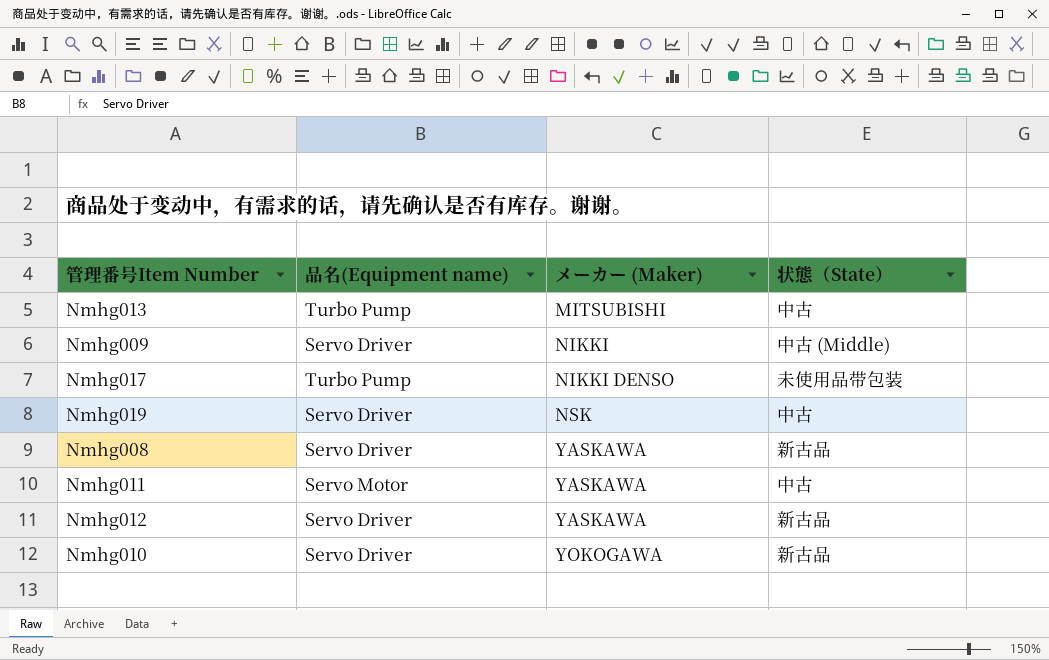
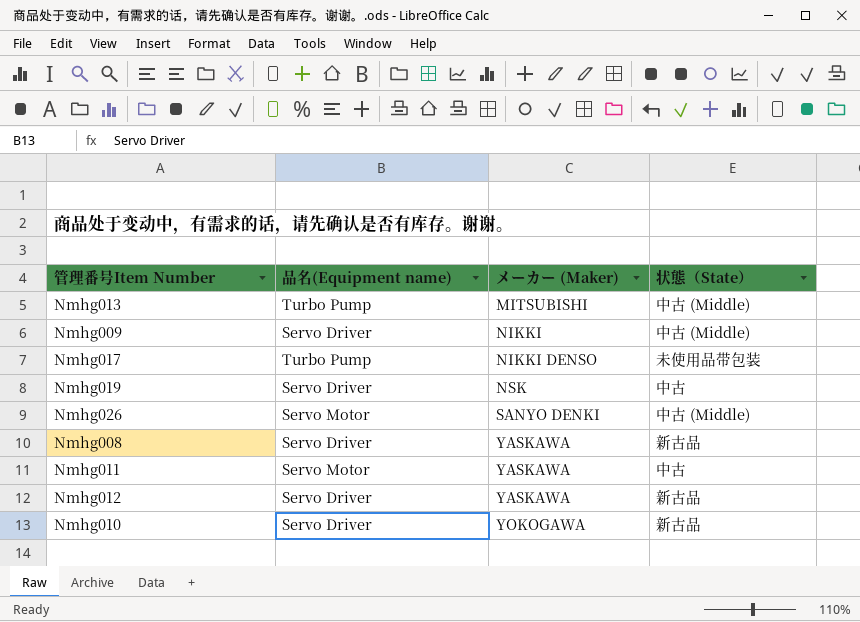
Nmhg013 | 状態（State）: 中古 -> 中古 (Middle)
row Nmhg026: none -> Servo Motor | SANYO DENKI | 中古 (Middle)

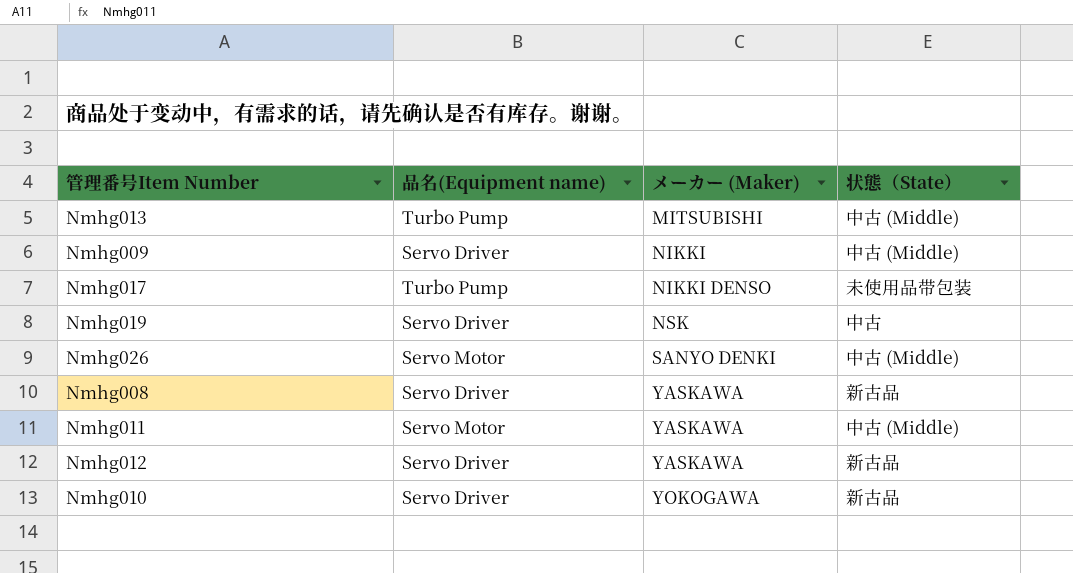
Nmhg011 | 状態（State）: 中古 -> 中古 (Middle)

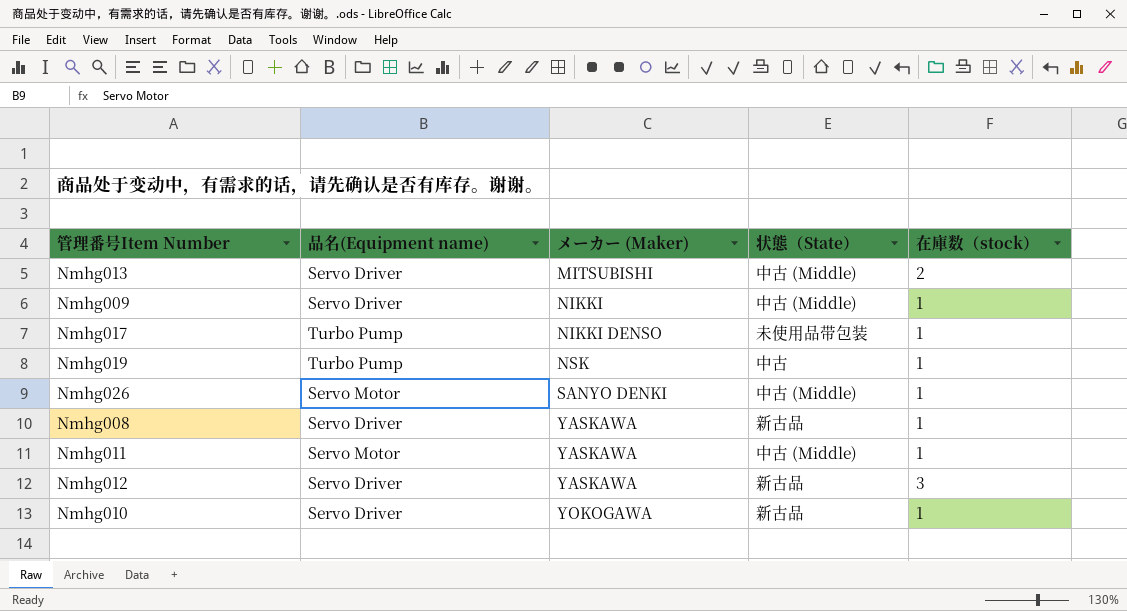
column 在庫数（stock） | position: none -> 5
Nmhg013 | 品名(Equipment name): Turbo Pump -> Servo Driver
Nmhg019 | 品名(Equipment name): Servo Driver -> Turbo Pump

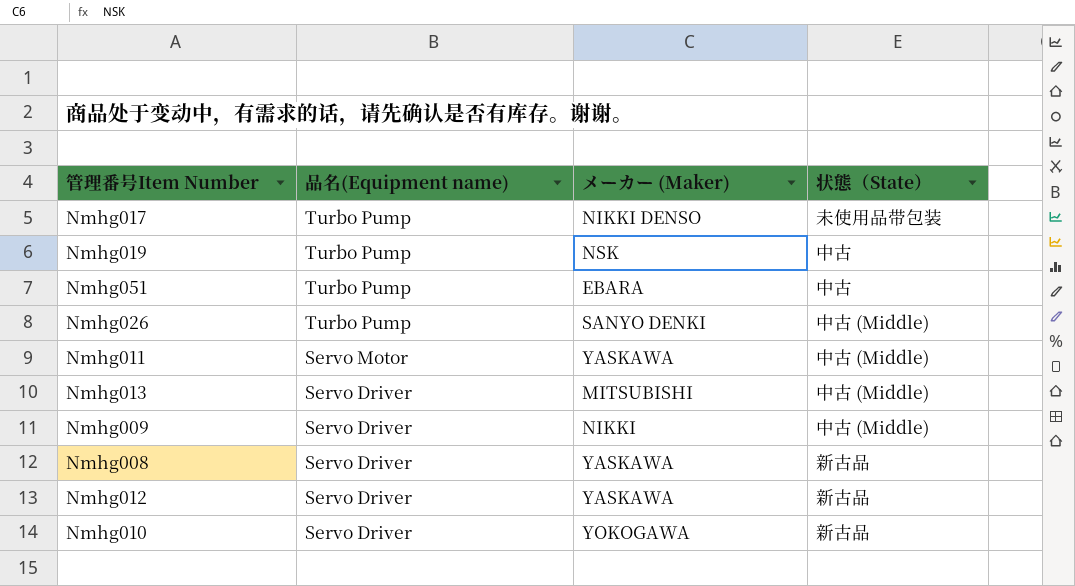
row order: メーカー (Maker) ascending -> 品名(Equipment name) descending
column 在庫数（stock） | position: 5 -> none
row Nmhg051: none -> Turbo Pump | EBARA | 中古
Nmhg026 | 品名(Equipment name): Servo Motor -> Turbo Pump

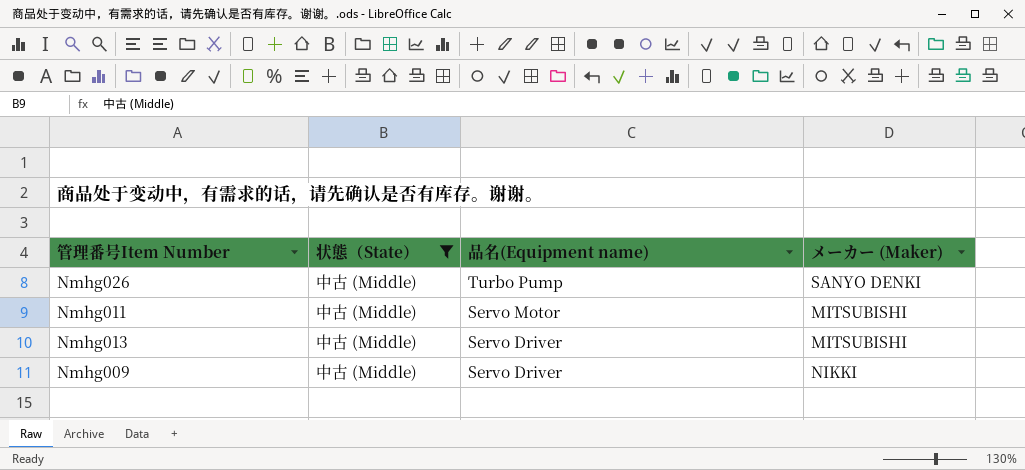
filter: none -> 状態（State） = 中古 (Middle)
column 状態（State） | position: 4 -> 2
Nmhg011 | メーカー (Maker): YASKAWA -> MITSUBISHI

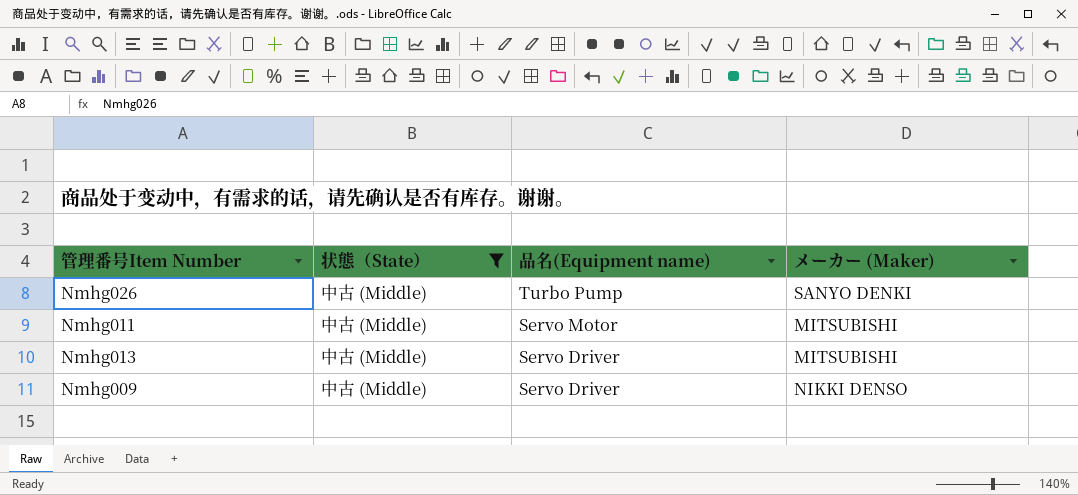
Nmhg009 | メーカー (Maker): NIKKI -> NIKKI DENSO

